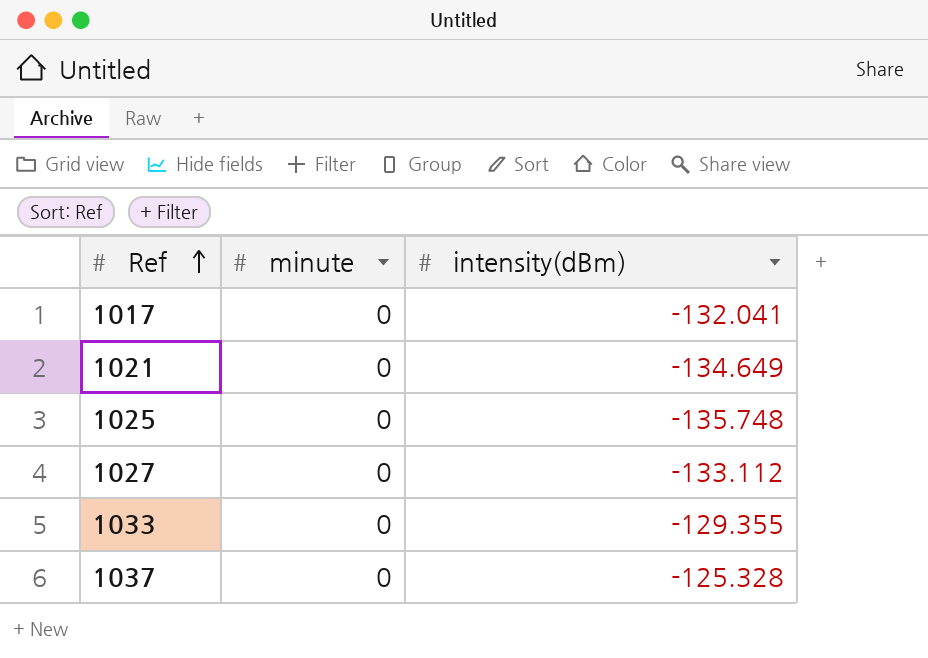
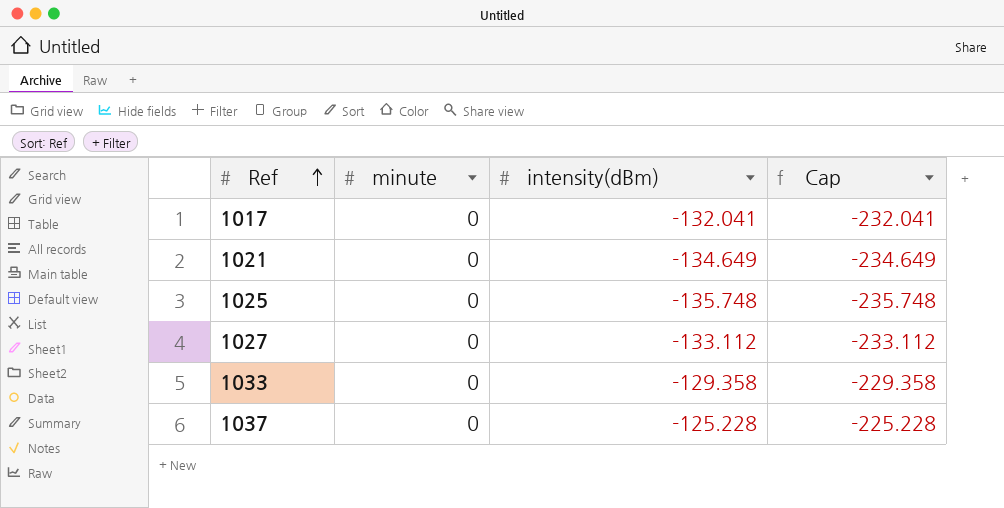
column Cap | formula: none -> [intensity(dBm)] - 100
1033 | intensity(dBm): -129.355 -> -129.358
1037 | intensity(dBm): -125.328 -> -125.228

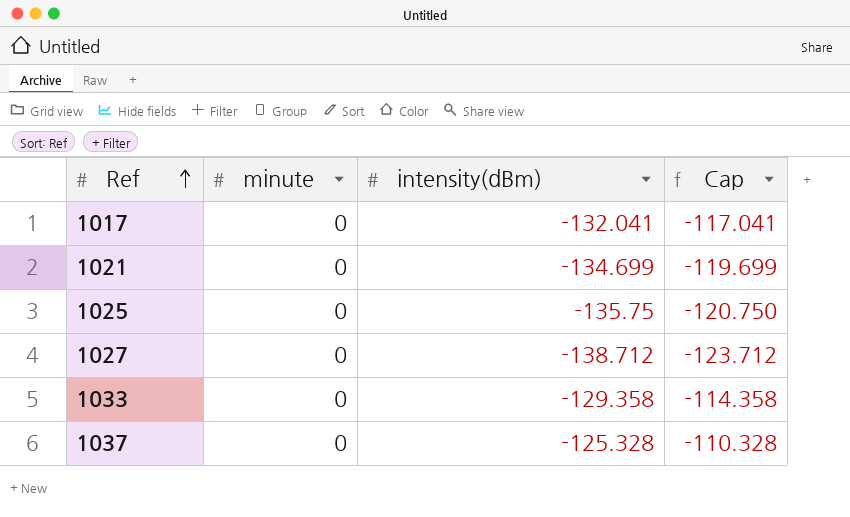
column Cap | formula: [intensity(dBm)] - 100 -> [intensity(dBm)] + 15
1021 | intensity(dBm): -134.649 -> -134.699
1025 | intensity(dBm): -135.748 -> -135.75
1027 | intensity(dBm): -133.112 -> -138.712
1037 | intensity(dBm): -125.228 -> -125.328

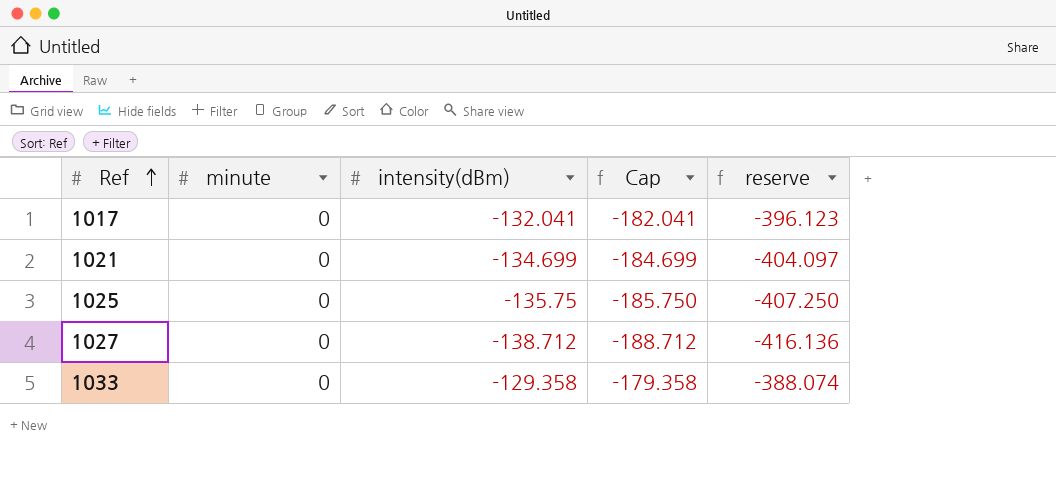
column Cap | formula: [intensity(dBm)] + 15 -> [intensity(dBm)] - 50
column reserve | formula: none -> [intensity(dBm)] * 3
row 1037: 0 | -125.328 | -110.328 -> none

